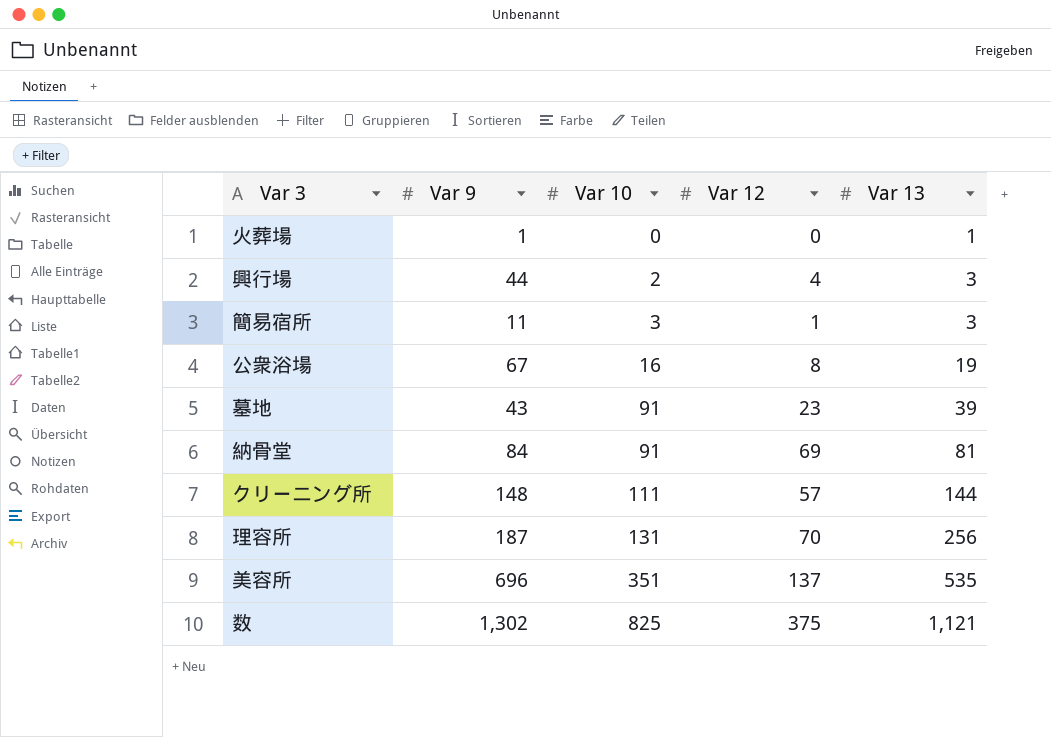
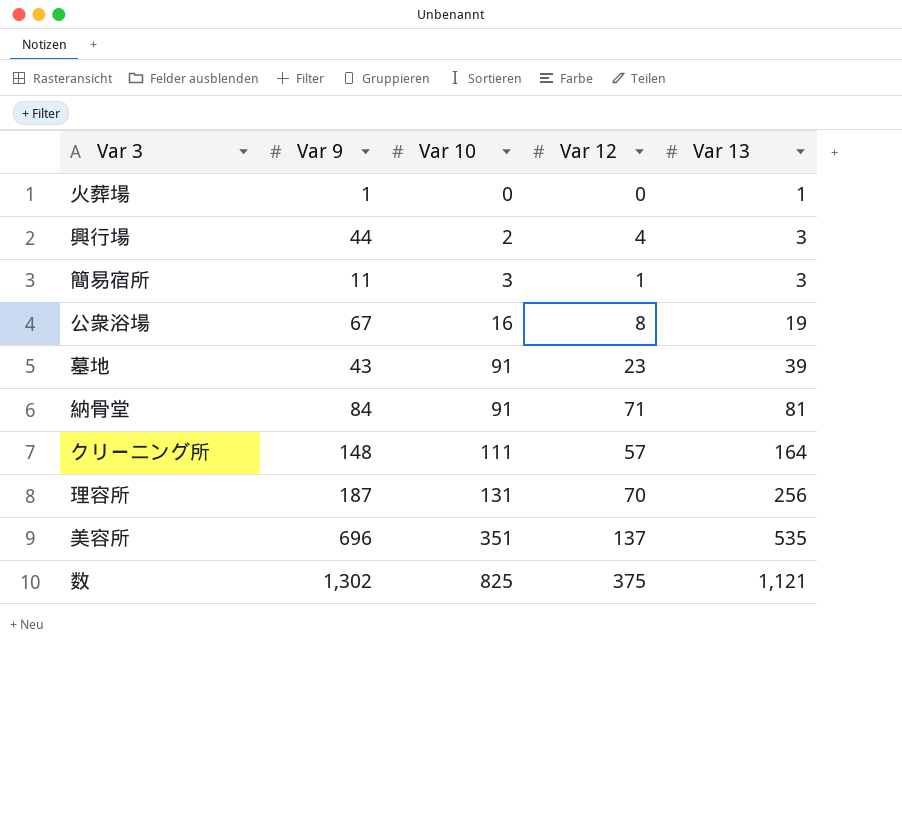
納骨堂 | Var 12: 69 -> 71
クリーニング所 | Var 13: 144 -> 164

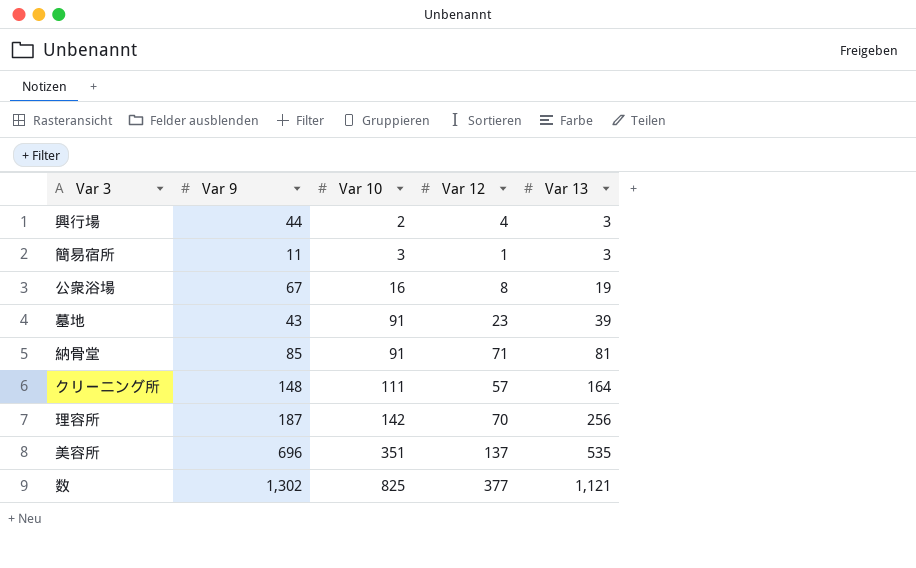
row 火葬場: 1 | 0 | 0 | 1 -> none
納骨堂 | Var 9: 84 -> 85
理容所 | Var 10: 131 -> 142
数 | Var 12: 375 -> 377

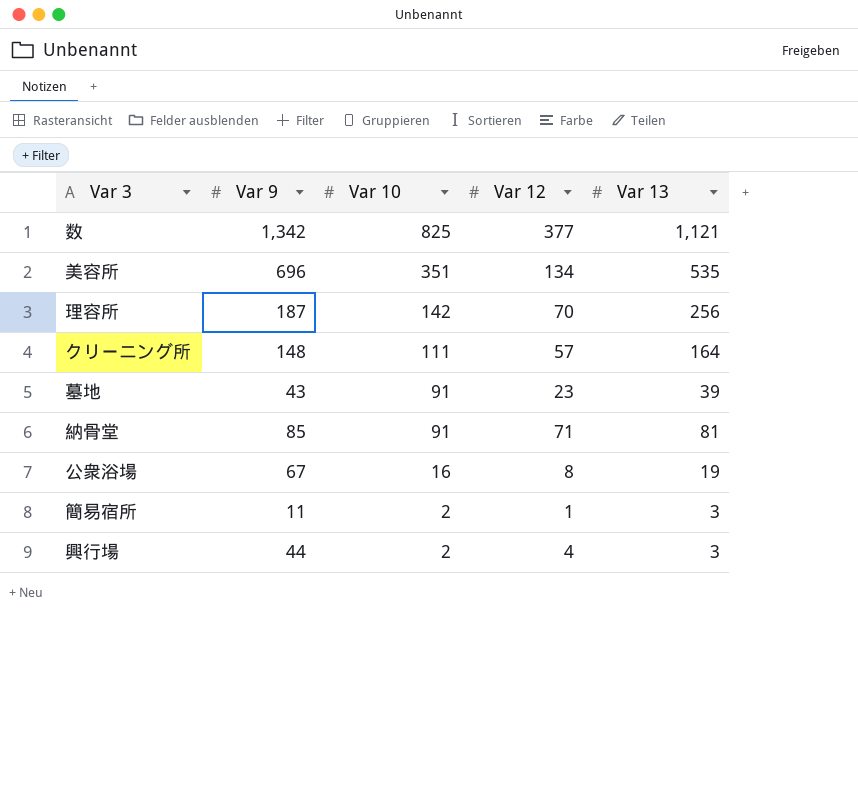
row order: Var 10 ascending -> Var 10 descending
数 | Var 9: 1,302 -> 1,342
美容所 | Var 12: 137 -> 134
簡易宿所 | Var 10: 3 -> 2

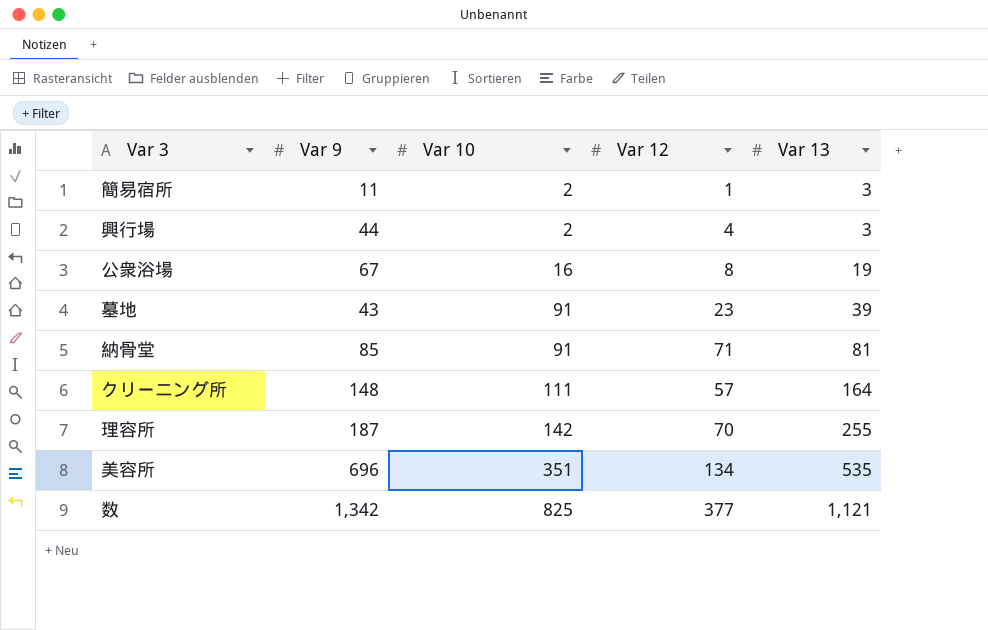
row order: Var 10 descending -> Var 10 ascending
理容所 | Var 13: 256 -> 255

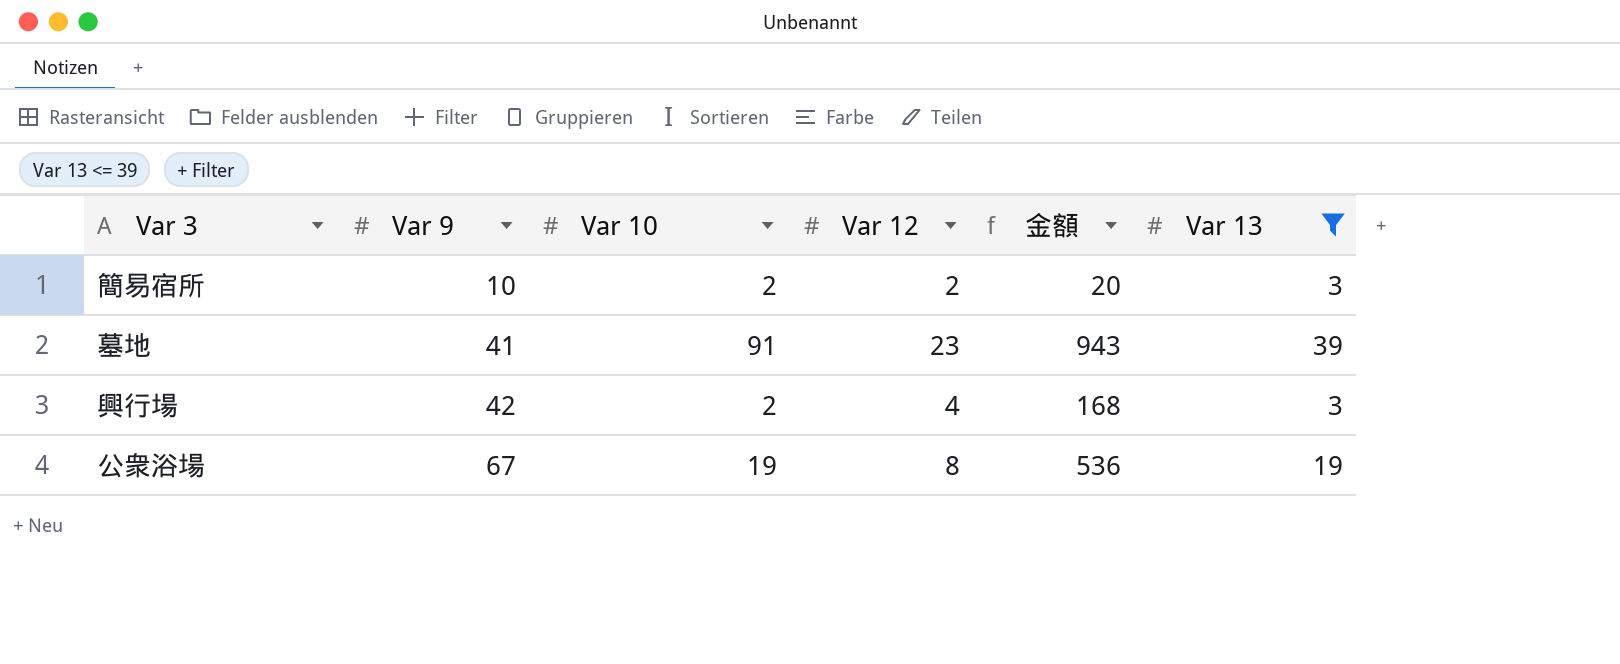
filter: none -> Var 13 <= 39
row order: Var 10 ascending -> Var 9 ascending
column 金額 | formula: none -> [Var 9] * [Var 12]
簡易宿所 | Var 9: 11 -> 10
簡易宿所 | Var 12: 1 -> 2
墓地 | Var 9: 43 -> 41
興行場 | Var 9: 44 -> 42
公衆浴場 | Var 10: 16 -> 19

